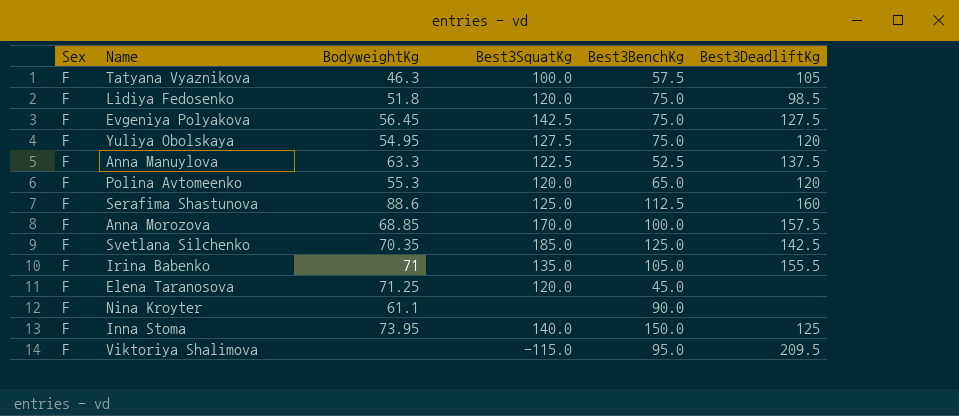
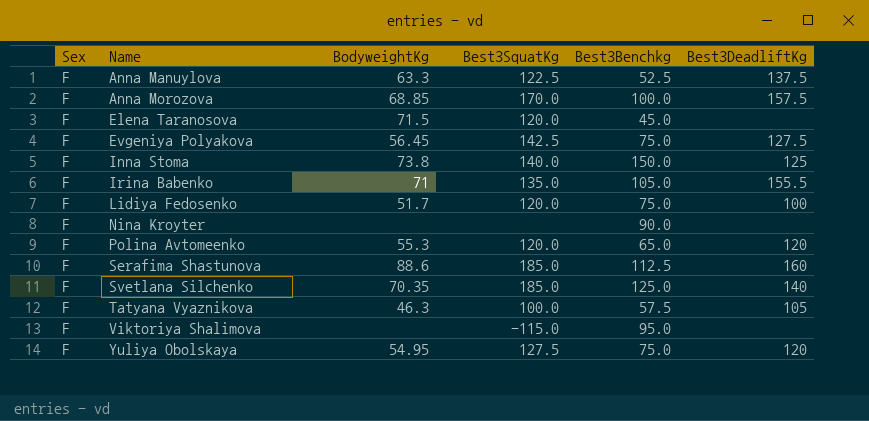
row order: none -> Name ascending
column name: Best3BenchKg -> Best3Benchkg
Elena Taranosova | BodyweightKg: 71.25 -> 71.5
Inna Stoma | BodyweightKg: 73.95 -> 73.8
Lidiya Fedosenko | BodyweightKg: 51.8 -> 51.7
Lidiya Fedosenko | Best3DeadliftKg: 98.5 -> 100
Nina Kroyter | BodyweightKg: 61.1 -> none
Serafima Shastunova | Best3SquatKg: 125.0 -> 185.0
Svetlana Silchenko | Best3DeadliftKg: 142.5 -> 140
Viktoriya Shalimova | Best3DeadliftKg: 209.5 -> none

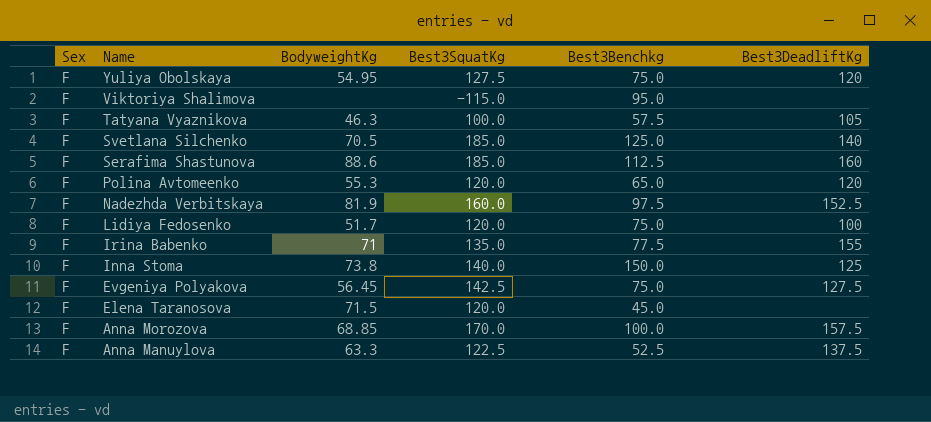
row order: Name ascending -> Name descending
row Nina Kroyter: F | none | none | 90.0 | none -> none
Svetlana Silchenko | BodyweightKg: 70.35 -> 70.5
row Nadezhda Verbitskaya: none -> F | 81.9 | 160.0 | 97.5 | 152.5
Irina Babenko | Best3Benchkg: 105.0 -> 77.5
Irina Babenko | Best3DeadliftKg: 155.5 -> 155

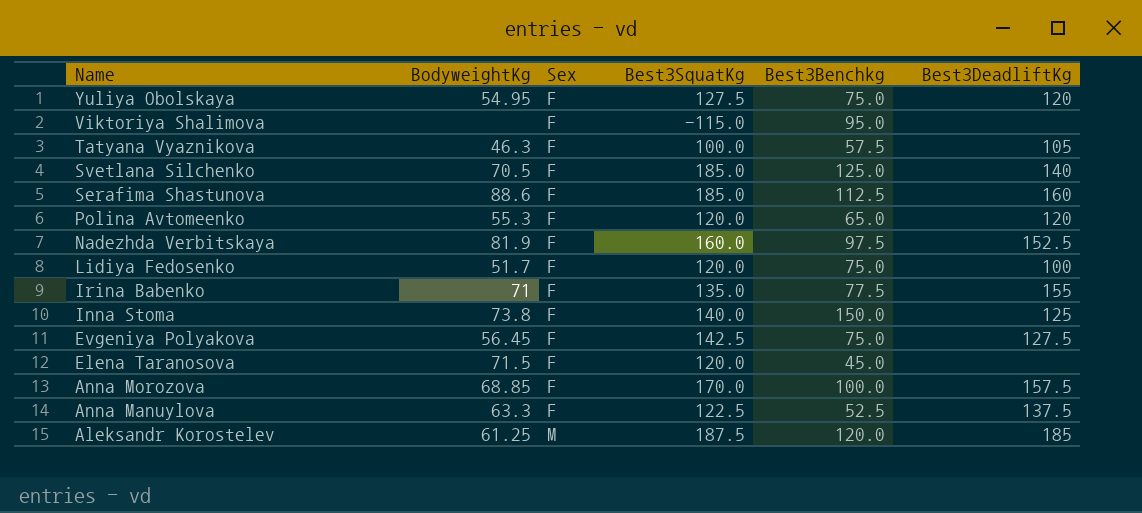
column Sex | position: 1 -> 3
row Aleksandr Korostelev: none -> 61.25 | M | 187.5 | 120.0 | 185

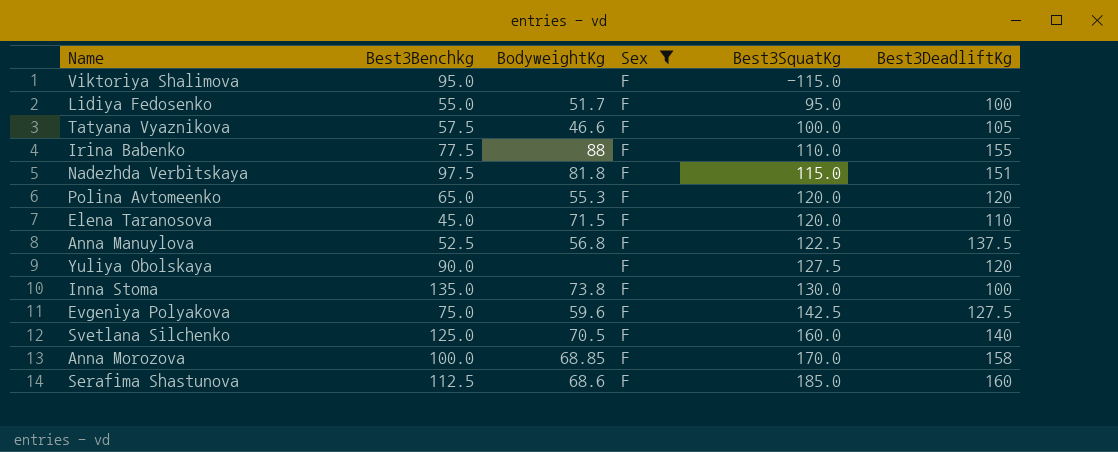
filter: none -> Sex = F
row order: Name descending -> Best3SquatKg ascending
column Best3Benchkg | position: 5 -> 2
Lidiya Fedosenko | Best3Benchkg: 75.0 -> 55.0
Lidiya Fedosenko | Best3SquatKg: 120.0 -> 95.0
Tatyana Vyaznikova | BodyweightKg: 46.3 -> 46.6
Irina Babenko | BodyweightKg: 71 -> 88
Irina Babenko | Best3SquatKg: 135.0 -> 110.0
Nadezhda Verbitskaya | BodyweightKg: 81.9 -> 81.8
Nadezhda Verbitskaya | Best3SquatKg: 160.0 -> 115.0
Nadezhda Verbitskaya | Best3DeadliftKg: 152.5 -> 151
Elena Taranosova | Best3DeadliftKg: none -> 110
Anna Manuylova | BodyweightKg: 63.3 -> 56.8
Yuliya Obolskaya | Best3Benchkg: 75.0 -> 90.0
Yuliya Obolskaya | BodyweightKg: 54.95 -> none
Inna Stoma | Best3Benchkg: 150.0 -> 135.0
Inna Stoma | Best3SquatKg: 140.0 -> 130.0
Inna Stoma | Best3DeadliftKg: 125 -> 100
Evgeniya Polyakova | BodyweightKg: 56.45 -> 59.6
Svetlana Silchenko | Best3SquatKg: 185.0 -> 160.0
Anna Morozova | Best3DeadliftKg: 157.5 -> 158
Serafima Shastunova | BodyweightKg: 88.6 -> 68.6

